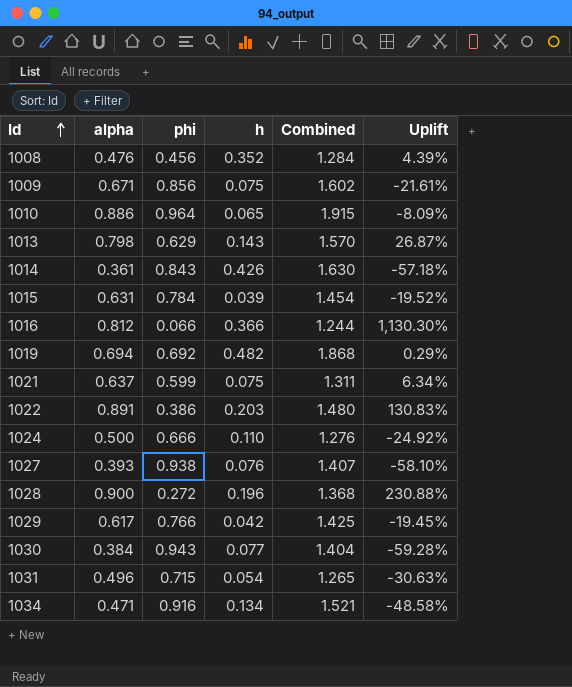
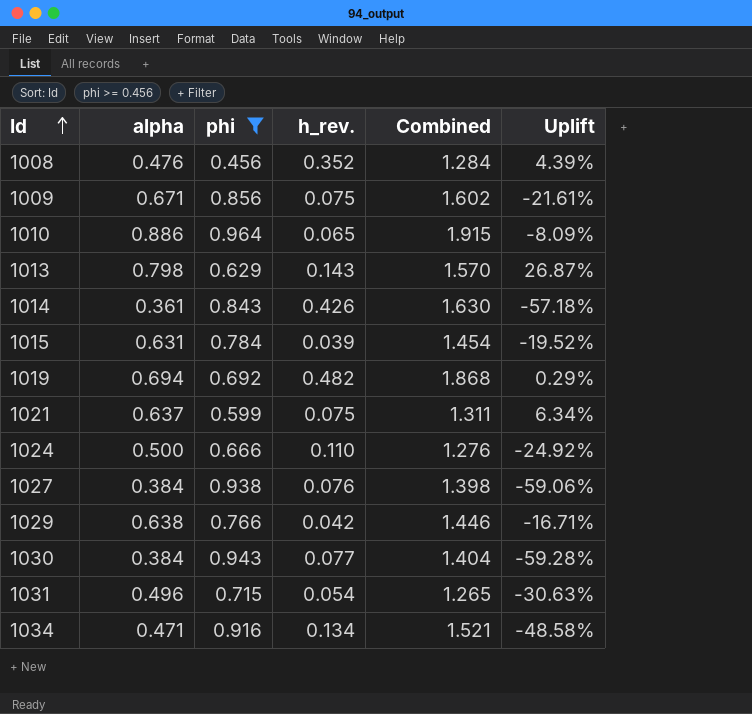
filter: none -> phi >= 0.456
column name: h -> h_rev.
1027 | alpha: 0.393 -> 0.384
1027 | Combined: 1.407 -> 1.398
1027 | Uplift: -58.10% -> -59.06%
1029 | alpha: 0.617 -> 0.638
1029 | Combined: 1.425 -> 1.446
1029 | Uplift: -19.45% -> -16.71%

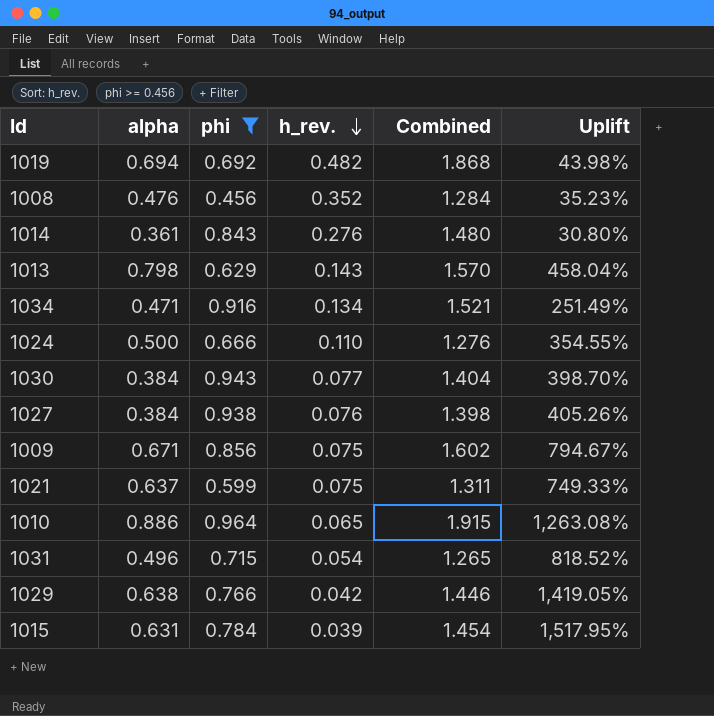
row order: Id ascending -> h_rev. descending
column Uplift | formula: ([alpha] - [phi]) / [phi] -> ([alpha] - [h_rev.]) / [h_rev.]
1014 | h_rev.: 0.426 -> 0.276
1014 | Combined: 1.630 -> 1.480

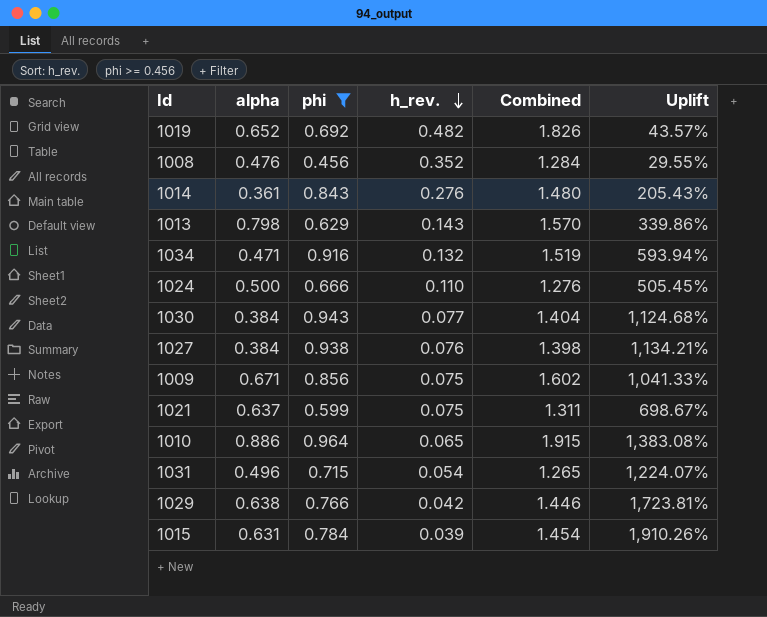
column Uplift | formula: ([alpha] - [h_rev.]) / [h_rev.] -> ([phi] - [h_rev.]) / [h_rev.]
1019 | alpha: 0.694 -> 0.652
1019 | Combined: 1.868 -> 1.826
1034 | h_rev.: 0.134 -> 0.132
1034 | Combined: 1.521 -> 1.519

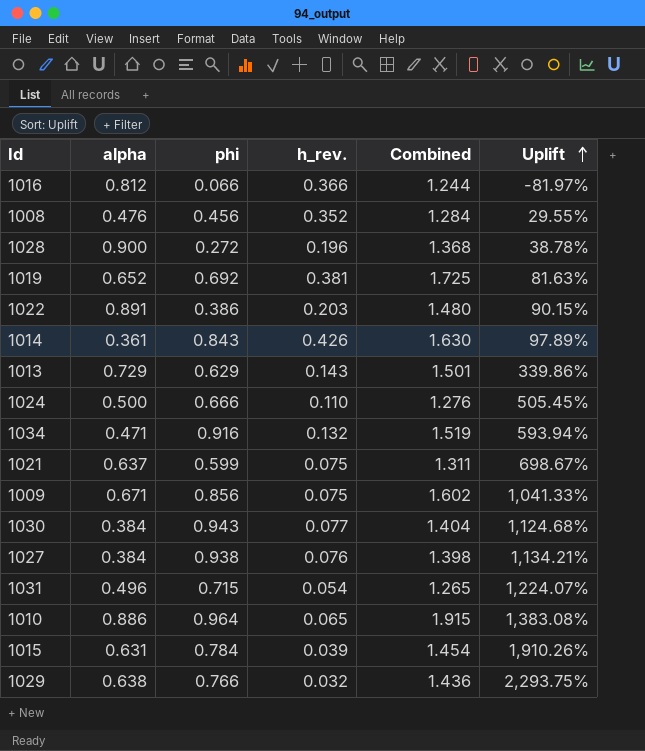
filter: phi >= 0.456 -> none
row order: h_rev. descending -> Uplift ascending
1019 | h_rev.: 0.482 -> 0.381
1019 | Combined: 1.826 -> 1.725
1019 | Uplift: 43.57% -> 81.63%
1014 | h_rev.: 0.276 -> 0.426
1014 | Combined: 1.480 -> 1.630
1014 | Uplift: 205.43% -> 97.89%
1013 | alpha: 0.798 -> 0.729
1013 | Combined: 1.570 -> 1.501
1029 | h_rev.: 0.042 -> 0.032
1029 | Combined: 1.446 -> 1.436
1029 | Uplift: 1,723.81% -> 2,293.75%

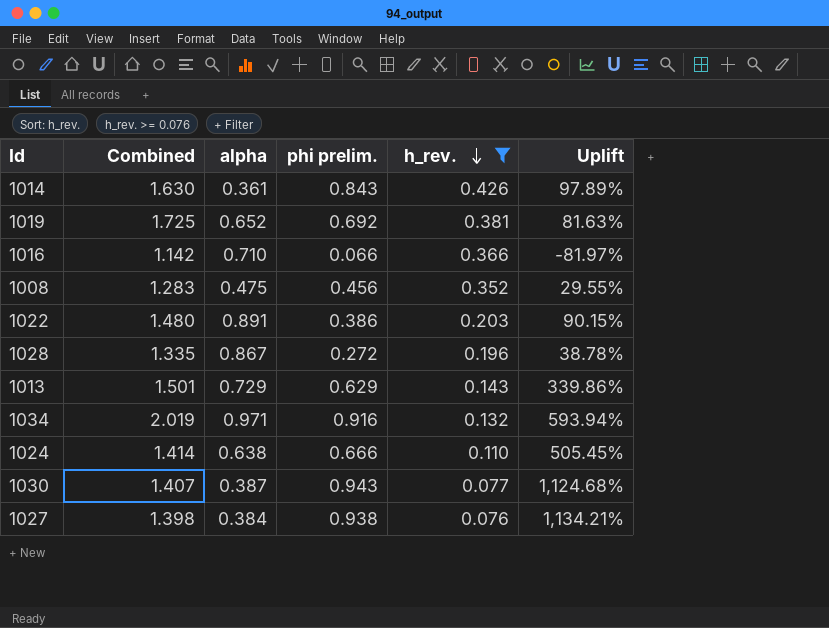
filter: none -> h_rev. >= 0.076
row order: Uplift ascending -> h_rev. descending
column Combined | position: 5 -> 2
column name: phi -> phi prelim.
1016 | Combined: 1.244 -> 1.142
1016 | alpha: 0.812 -> 0.710
1008 | Combined: 1.284 -> 1.283
1008 | alpha: 0.476 -> 0.475
1028 | Combined: 1.368 -> 1.335
1028 | alpha: 0.900 -> 0.867
1034 | Combined: 1.519 -> 2.019
1034 | alpha: 0.471 -> 0.971
1024 | Combined: 1.276 -> 1.414
1024 | alpha: 0.500 -> 0.638
1030 | Combined: 1.404 -> 1.407
1030 | alpha: 0.384 -> 0.387

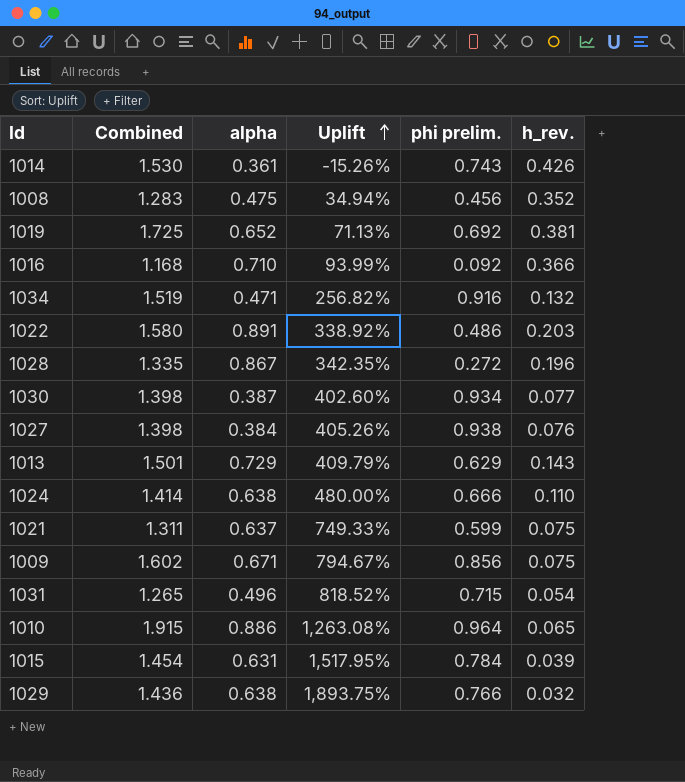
filter: h_rev. >= 0.076 -> none
row order: h_rev. descending -> Uplift ascending
column Uplift | formula: ([phi prelim.] - [h_rev.]) / [h_rev.] -> ([alpha] - [h_rev.]) / [h_rev.]
column Uplift | position: 6 -> 4
1014 | Combined: 1.630 -> 1.530
1014 | phi prelim.: 0.843 -> 0.743
1016 | Combined: 1.142 -> 1.168
1016 | phi prelim.: 0.066 -> 0.092
1034 | Combined: 2.019 -> 1.519
1034 | alpha: 0.971 -> 0.471
1022 | Combined: 1.480 -> 1.580
1022 | phi prelim.: 0.386 -> 0.486
1030 | Combined: 1.407 -> 1.398
1030 | phi prelim.: 0.943 -> 0.934

